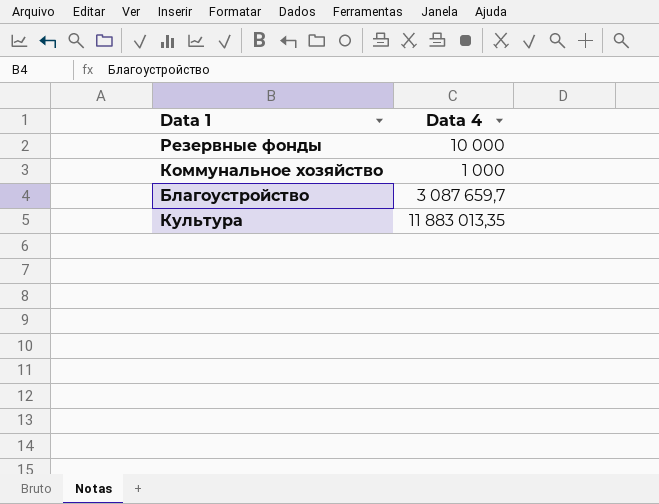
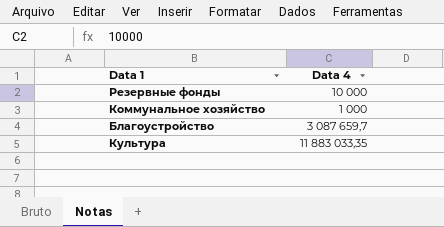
Культура | Data 4: 11 883 013,35 -> 11 883 033,35

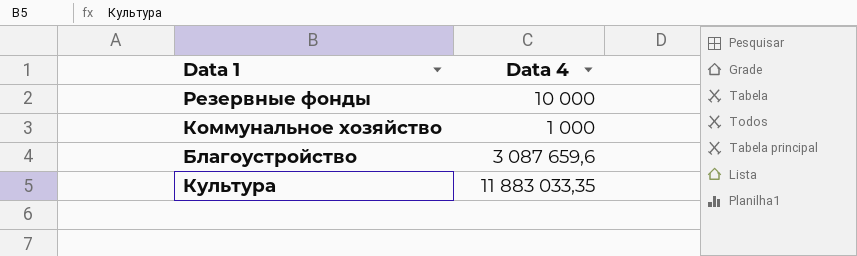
Благоустройство | Data 4: 3 087 659,7 -> 3 087 659,6

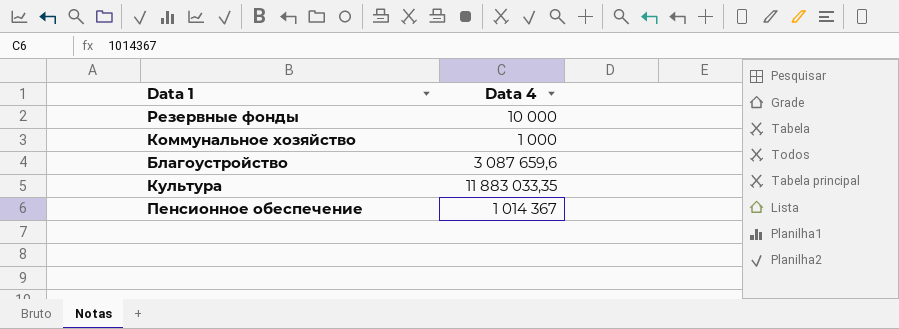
row Пенсионное обеспечение: none -> 1 014 367

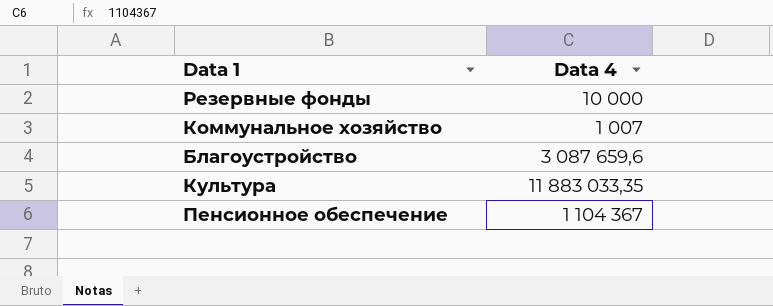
Коммунальное хозяйство | Data 4: 1 000 -> 1 007
Пенсионное обеспечение | Data 4: 1 014 367 -> 1 104 367

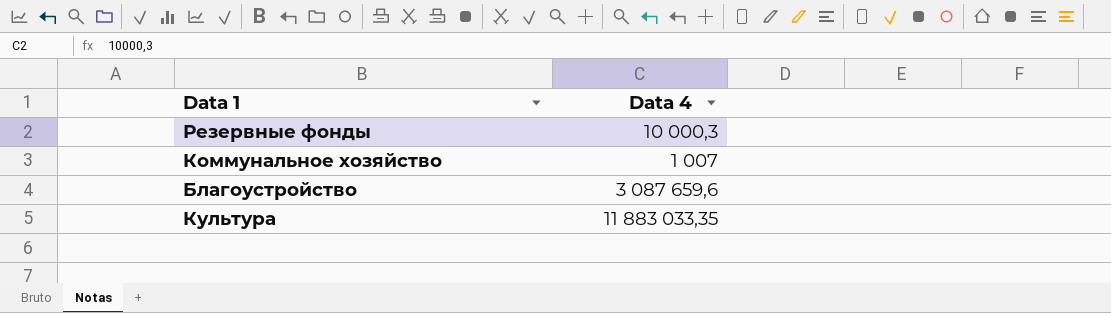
row Пенсионное обеспечение: 1 104 367 -> none
Резервные фонды | Data 4: 10 000 -> 10 000,3

